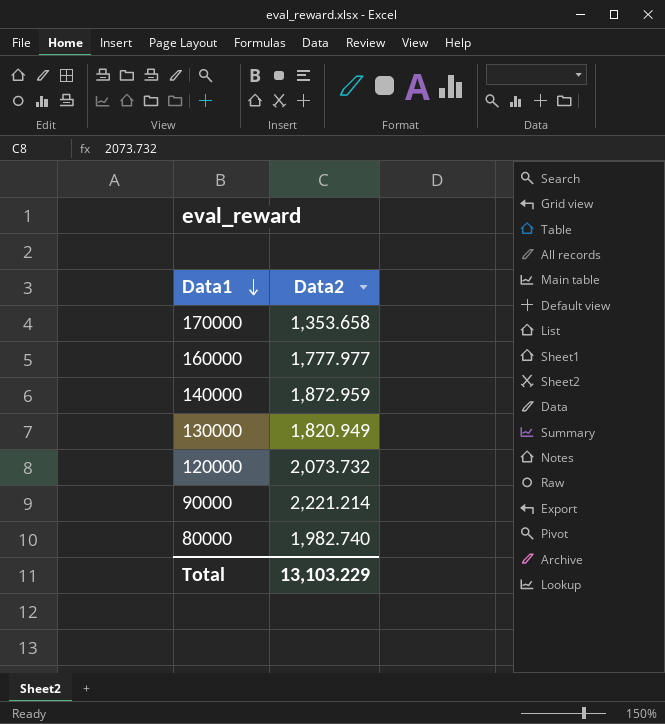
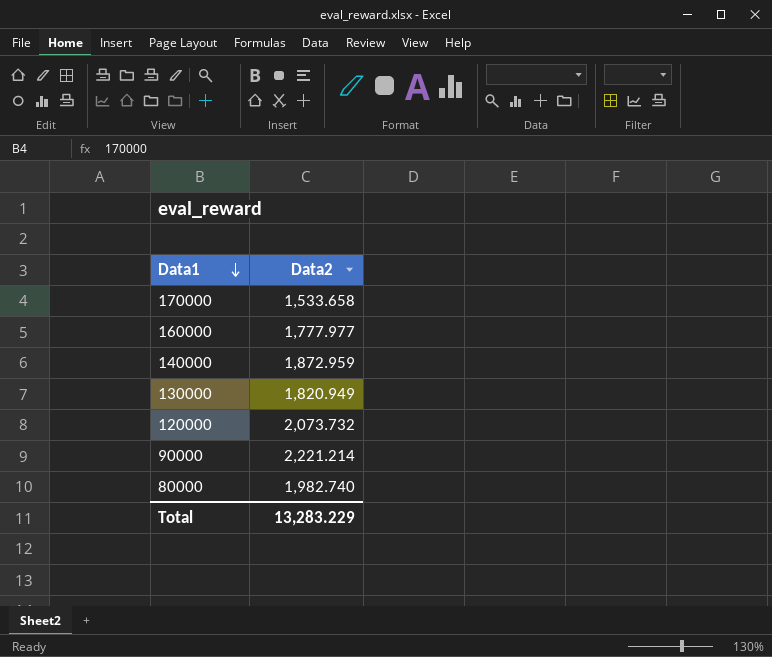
170000 | Data2: 1,353.658 -> 1,533.658
Total | Data2: 13,103.229 -> 13,283.229

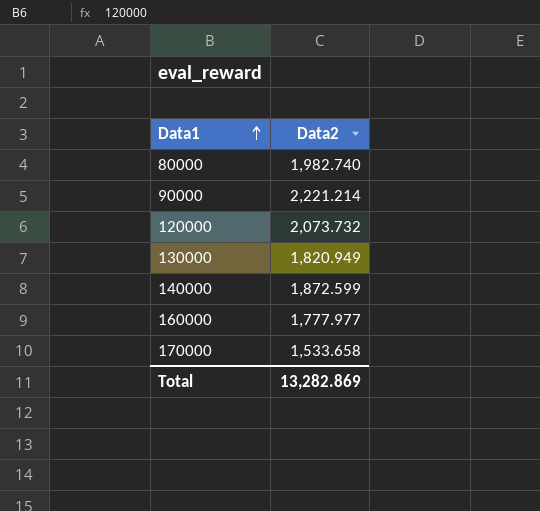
row order: Data1 descending -> Data1 ascending
140000 | Data2: 1,872.959 -> 1,872.599
Total | Data2: 13,283.229 -> 13,282.869

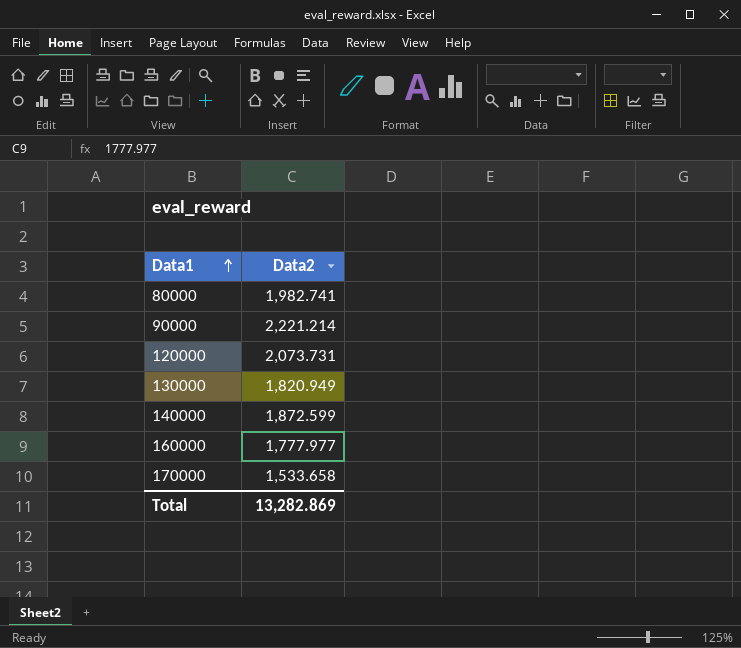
80000 | Data2: 1,982.740 -> 1,982.741
120000 | Data2: 2,073.732 -> 2,073.731

